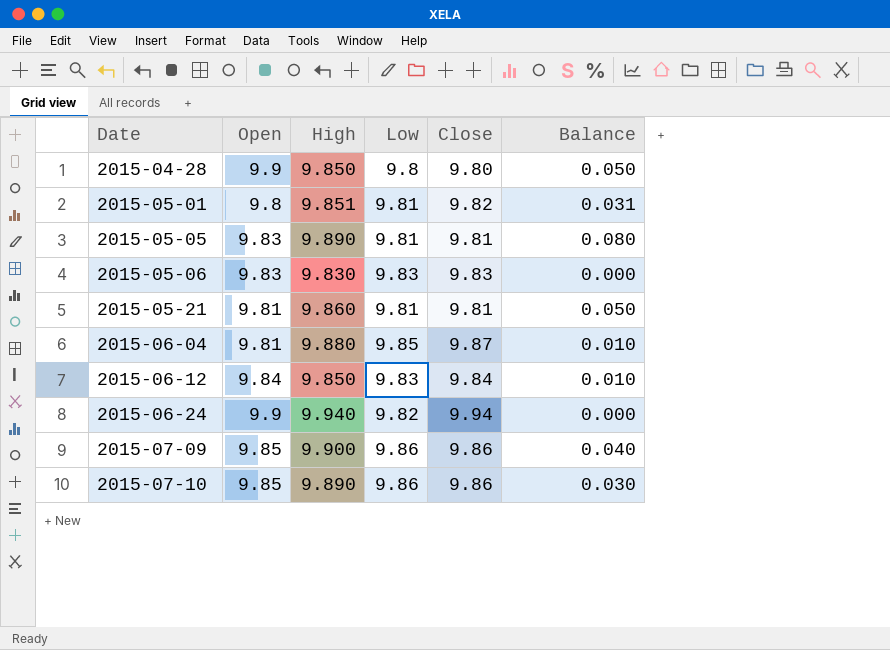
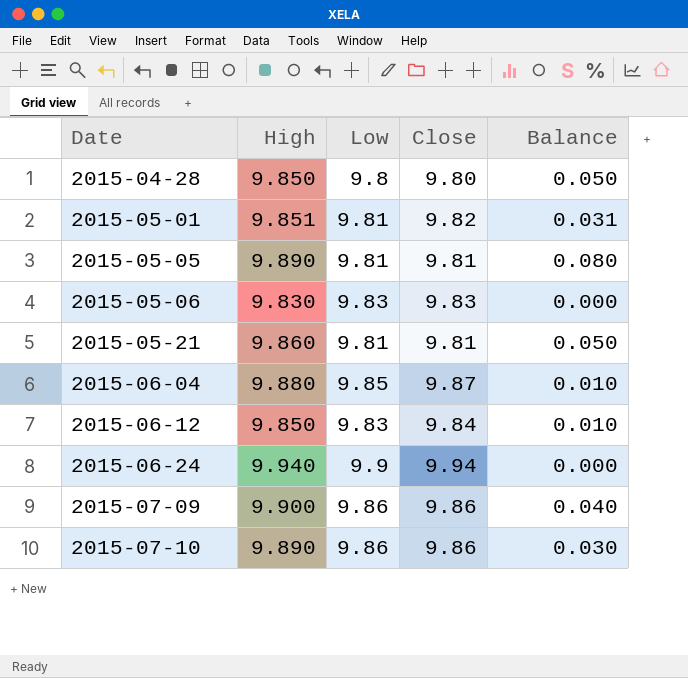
column Open | position: 2 -> none
2015-06-24 | Low: 9.82 -> 9.9

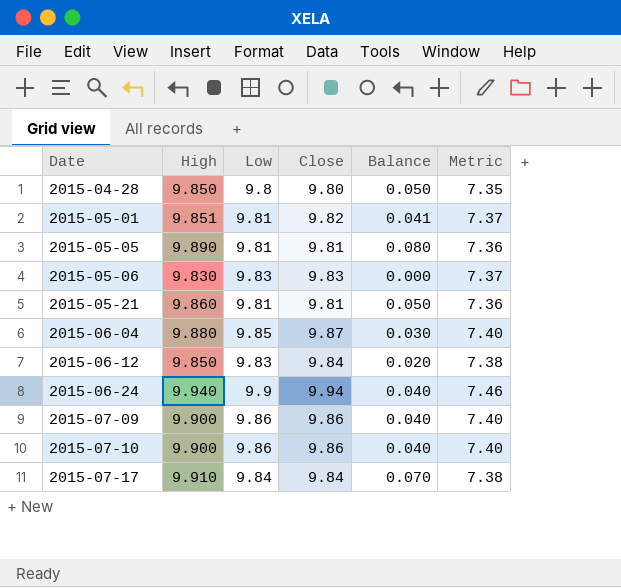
column Balance | formula: [High] - [Close] -> [High] - [Low]
column Metric | formula: none -> [Close] * 0.75
2015-07-10 | High: 9.890 -> 9.900
row 2015-07-17: none -> 9.910 | 9.84 | 9.84 | 0.070 | 7.38

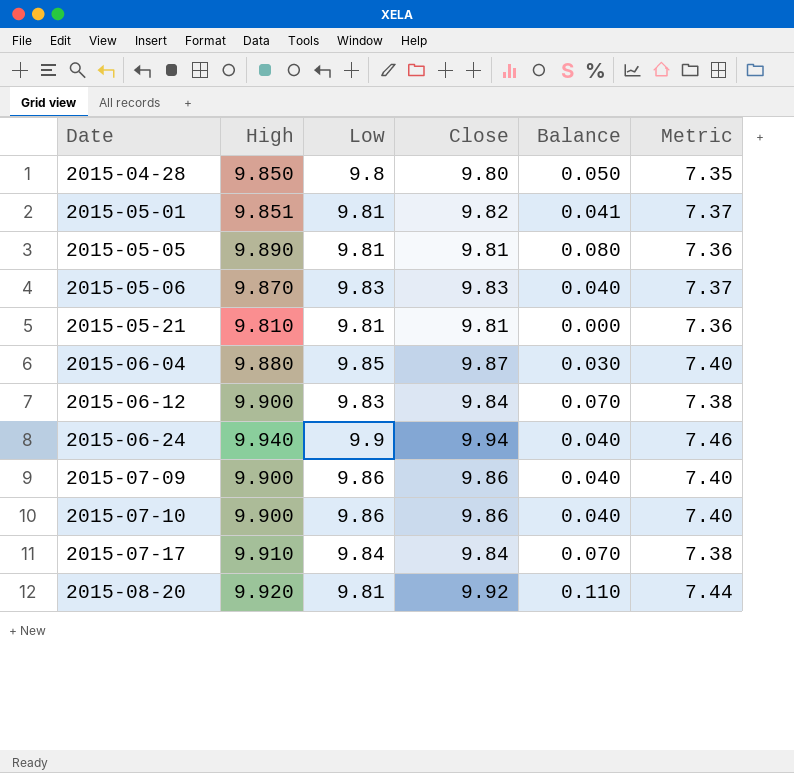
2015-05-06 | High: 9.830 -> 9.870
2015-05-06 | Balance: 0.000 -> 0.040
2015-05-21 | High: 9.860 -> 9.810
2015-05-21 | Balance: 0.050 -> 0.000
2015-06-12 | High: 9.850 -> 9.900
2015-06-12 | Balance: 0.020 -> 0.070
row 2015-08-20: none -> 9.920 | 9.81 | 9.92 | 0.110 | 7.44

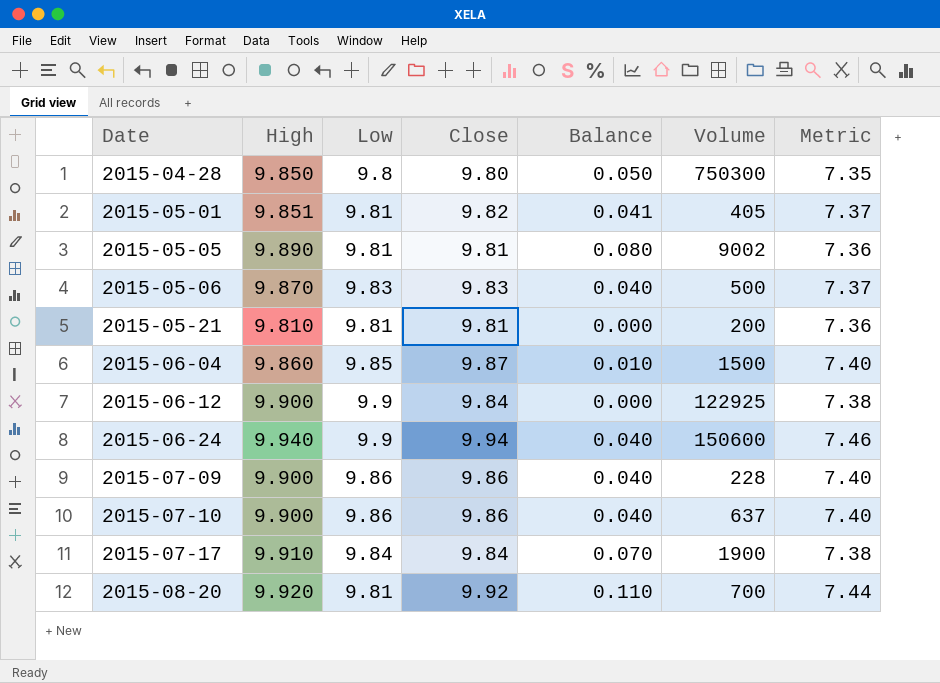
column Volume | position: none -> 6
2015-06-04 | High: 9.880 -> 9.860
2015-06-04 | Balance: 0.030 -> 0.010
2015-06-12 | Low: 9.83 -> 9.9
2015-06-12 | Balance: 0.070 -> 0.000

